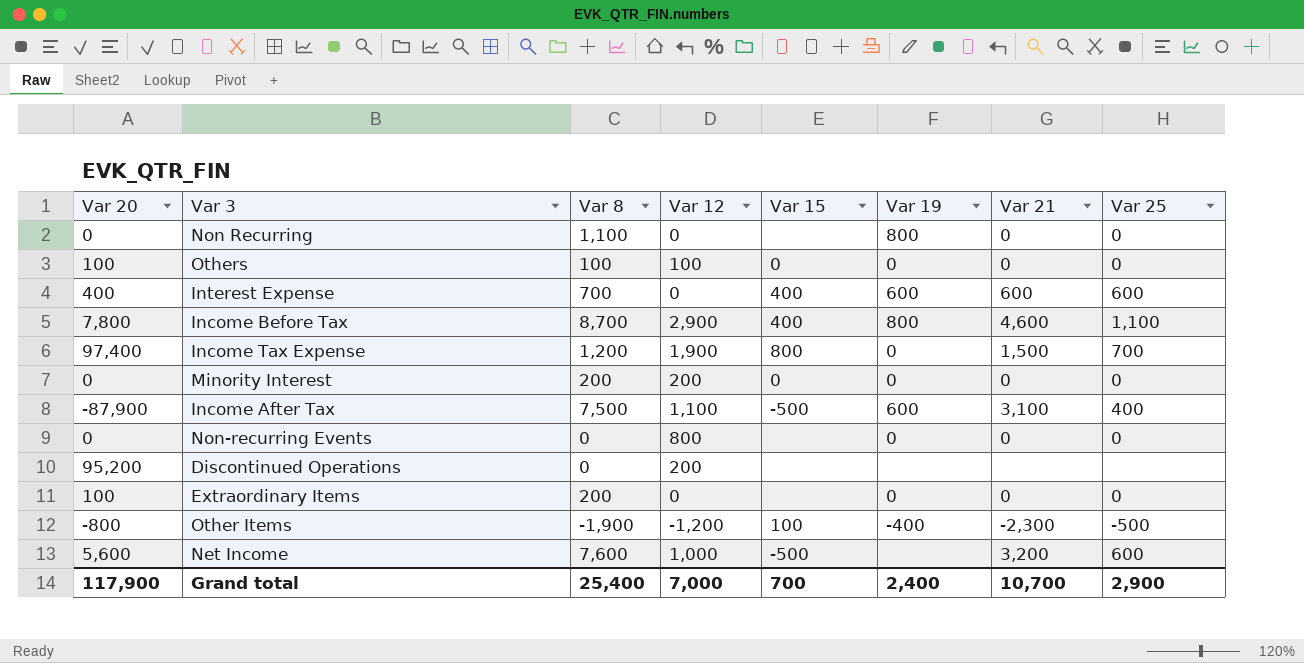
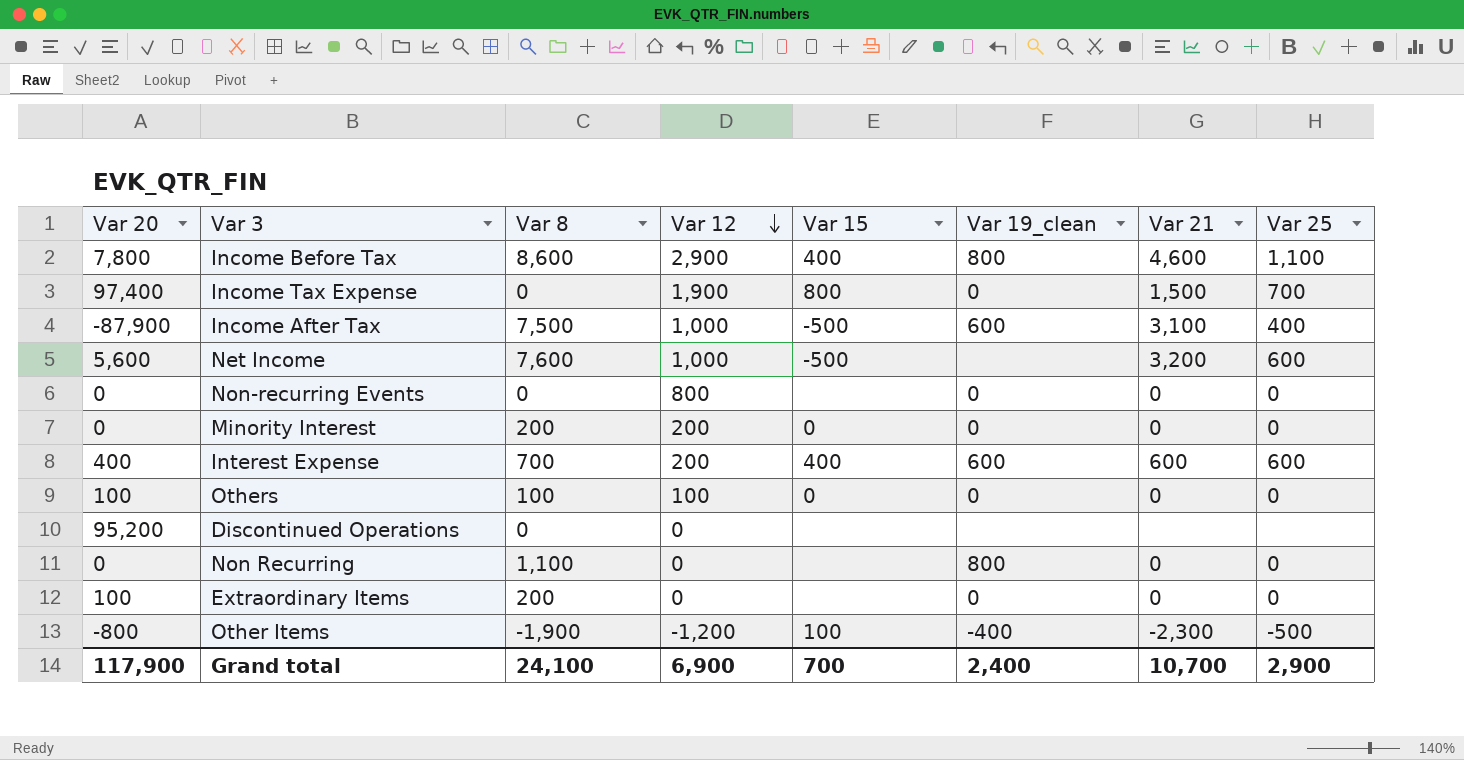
row order: none -> Var 12 descending
column name: Var 19 -> Var 19_clean
Income Before Tax | Var 8: 8,700 -> 8,600
Income Tax Expense | Var 8: 1,200 -> 0
Income After Tax | Var 12: 1,100 -> 1,000
Interest Expense | Var 12: 0 -> 200
Discontinued Operations | Var 12: 200 -> 0
Grand total | Var 8: 25,400 -> 24,100
Grand total | Var 12: 7,000 -> 6,900

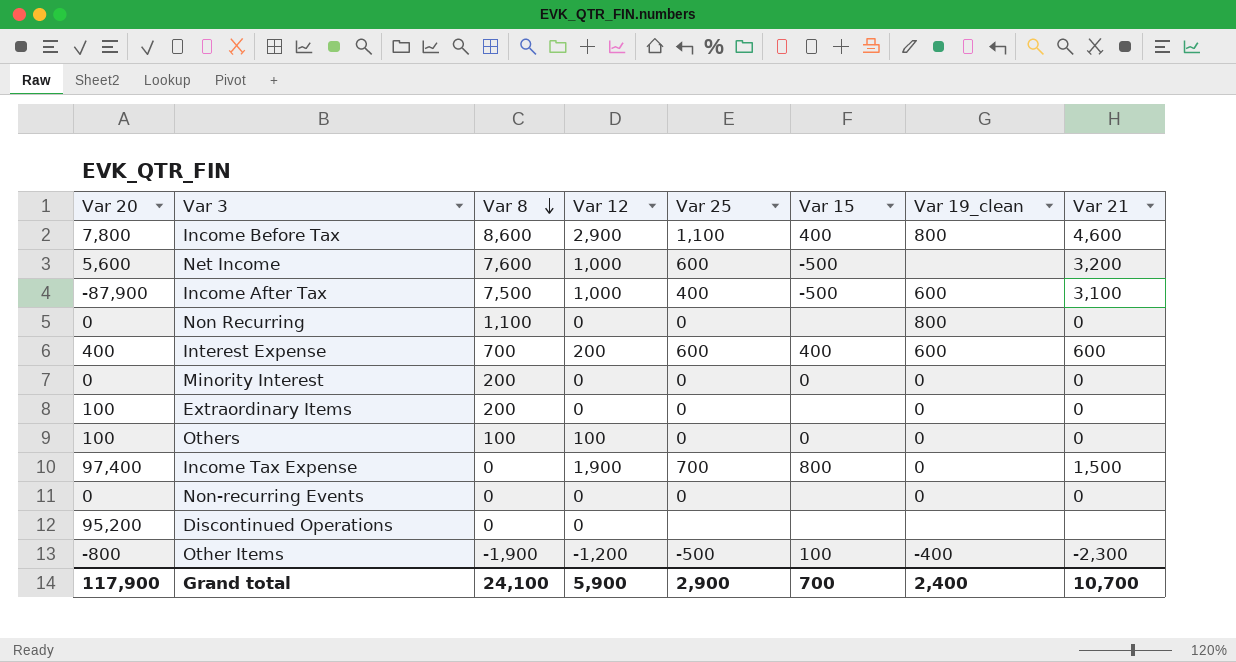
row order: Var 12 descending -> Var 8 descending
column Var 25 | position: 8 -> 5
Minority Interest | Var 12: 200 -> 0
Non-recurring Events | Var 12: 800 -> 0
Grand total | Var 12: 6,900 -> 5,900

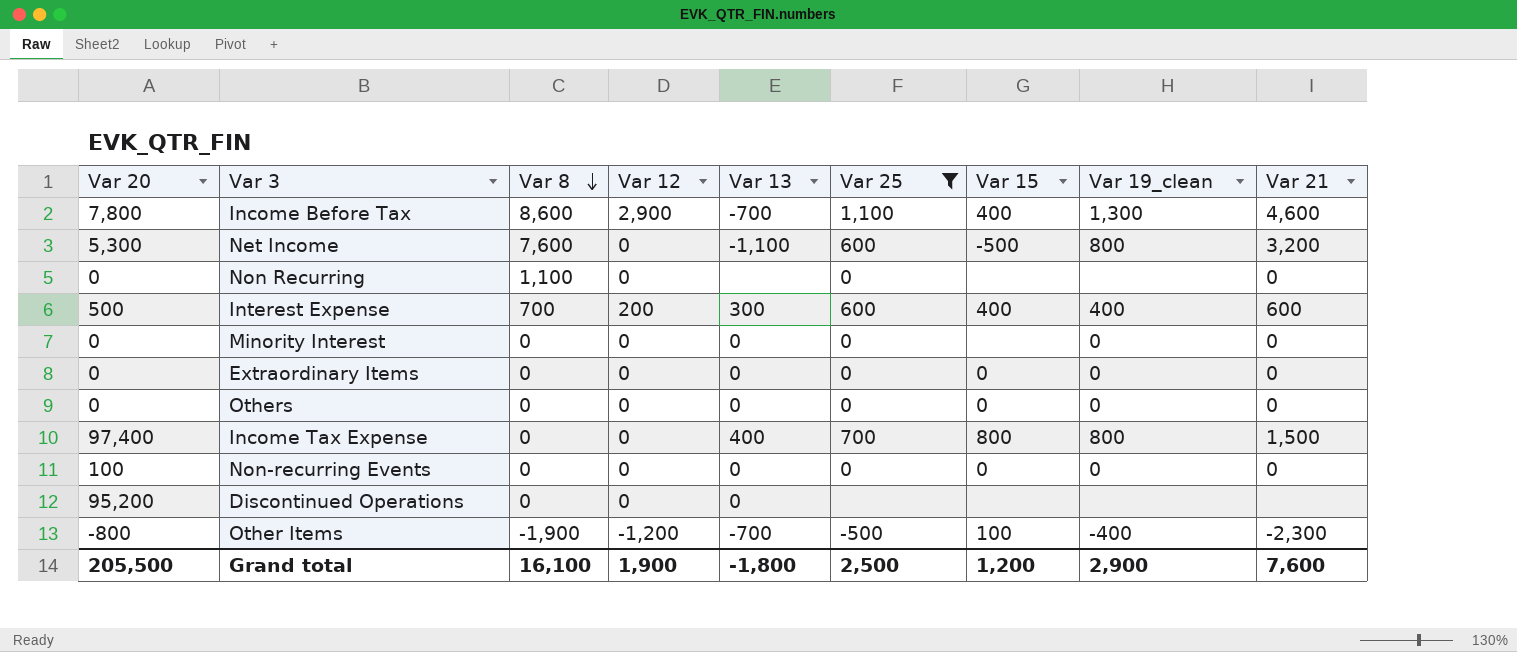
filter: none -> Var 25 != 400
column Var 13 | position: none -> 5
Income Before Tax | Var 19_clean: 800 -> 1,300
Net Income | Var 20: 5,600 -> 5,300
Net Income | Var 12: 1,000 -> 0
Net Income | Var 19_clean: none -> 800
Non Recurring | Var 19_clean: 800 -> none
Interest Expense | Var 20: 400 -> 500
Interest Expense | Var 19_clean: 600 -> 400
Minority Interest | Var 8: 200 -> 0
Minority Interest | Var 15: 0 -> none
Extraordinary Items | Var 20: 100 -> 0
Extraordinary Items | Var 8: 200 -> 0
Extraordinary Items | Var 15: none -> 0
Others | Var 20: 100 -> 0
Others | Var 8: 100 -> 0
Others | Var 12: 100 -> 0
Income Tax Expense | Var 12: 1,900 -> 0
Income Tax Expense | Var 19_clean: 0 -> 800
Non-recurring Events | Var 20: 0 -> 100
Non-recurring Events | Var 15: none -> 0
Grand total | Var 20: 117,900 -> 205,500
Grand total | Var 8: 24,100 -> 16,100
Grand total | Var 12: 5,900 -> 1,900
Grand total | Var 25: 2,900 -> 2,500
Grand total | Var 15: 700 -> 1,200
Grand total | Var 19_clean: 2,400 -> 2,900
Grand total | Var 21: 10,700 -> 7,600

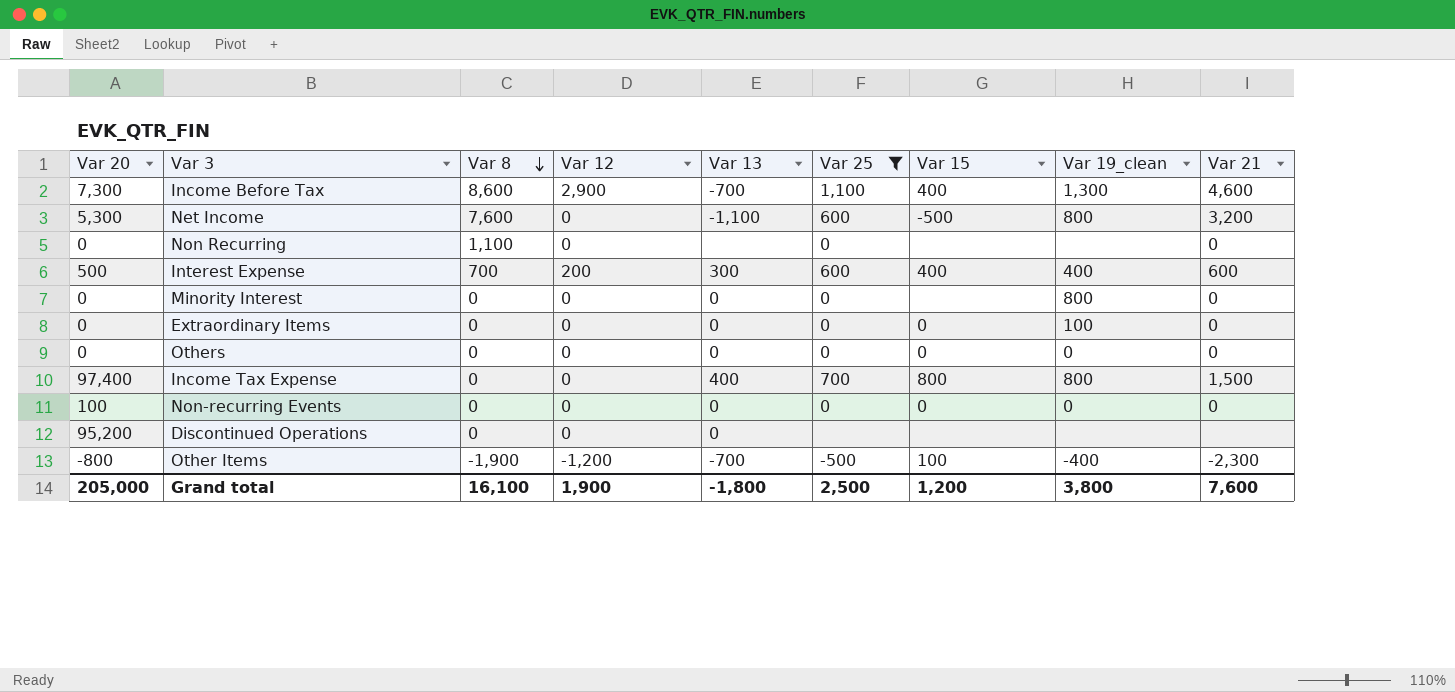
Income Before Tax | Var 20: 7,800 -> 7,300
Minority Interest | Var 19_clean: 0 -> 800
Extraordinary Items | Var 19_clean: 0 -> 100
Grand total | Var 20: 205,500 -> 205,000
Grand total | Var 19_clean: 2,900 -> 3,800

